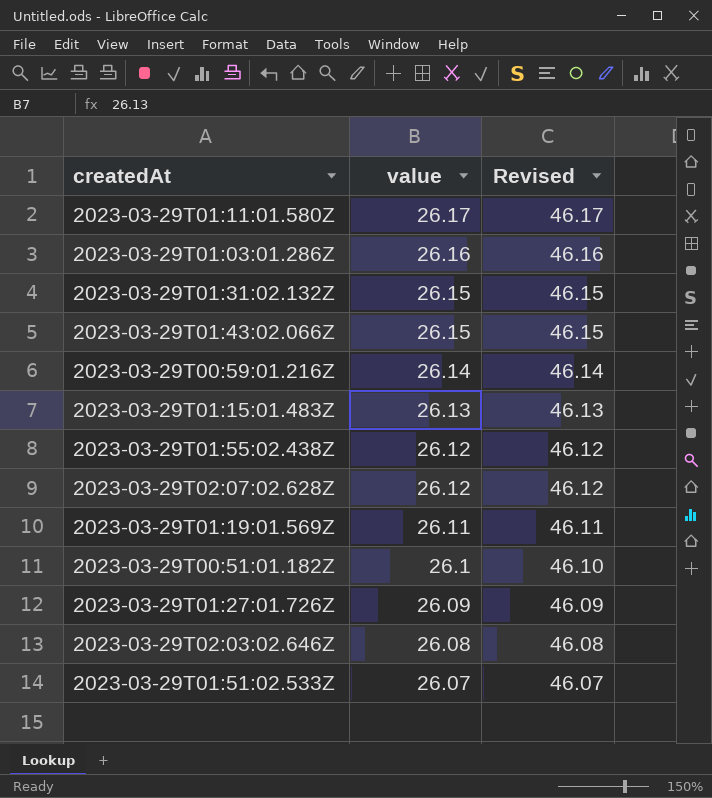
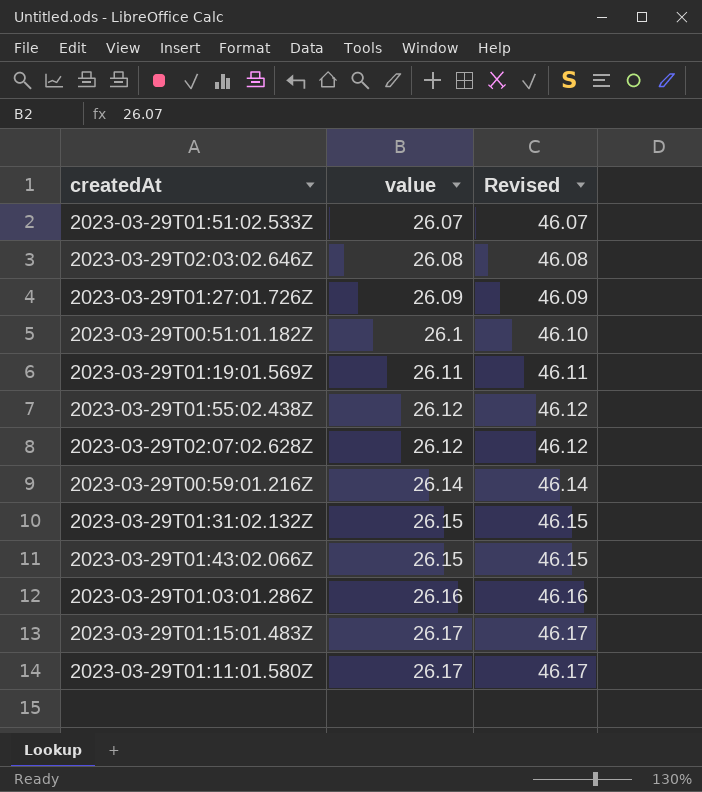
row order: value descending -> value ascending
2023-03-29T01:15:01.483Z | value: 26.13 -> 26.17
2023-03-29T01:15:01.483Z | Revised: 46.13 -> 46.17

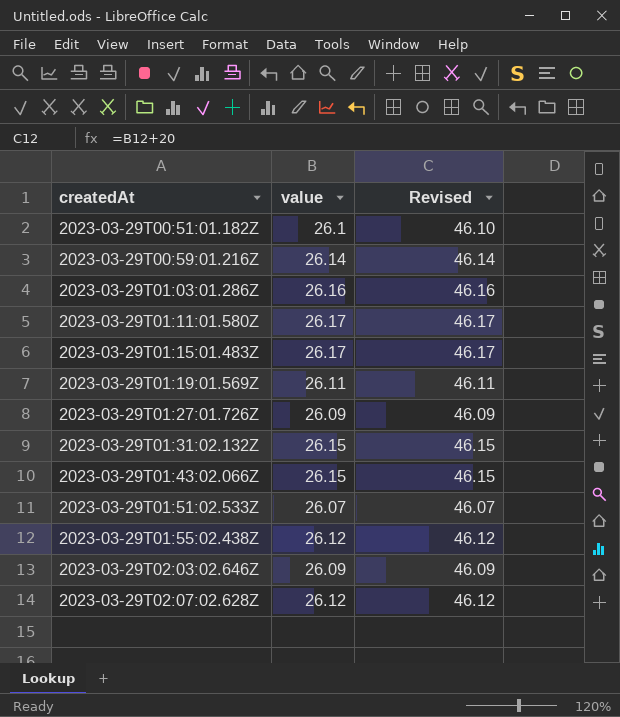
row order: value ascending -> createdAt ascending
2023-03-29T02:03:02.646Z | value: 26.08 -> 26.09
2023-03-29T02:03:02.646Z | Revised: 46.08 -> 46.09

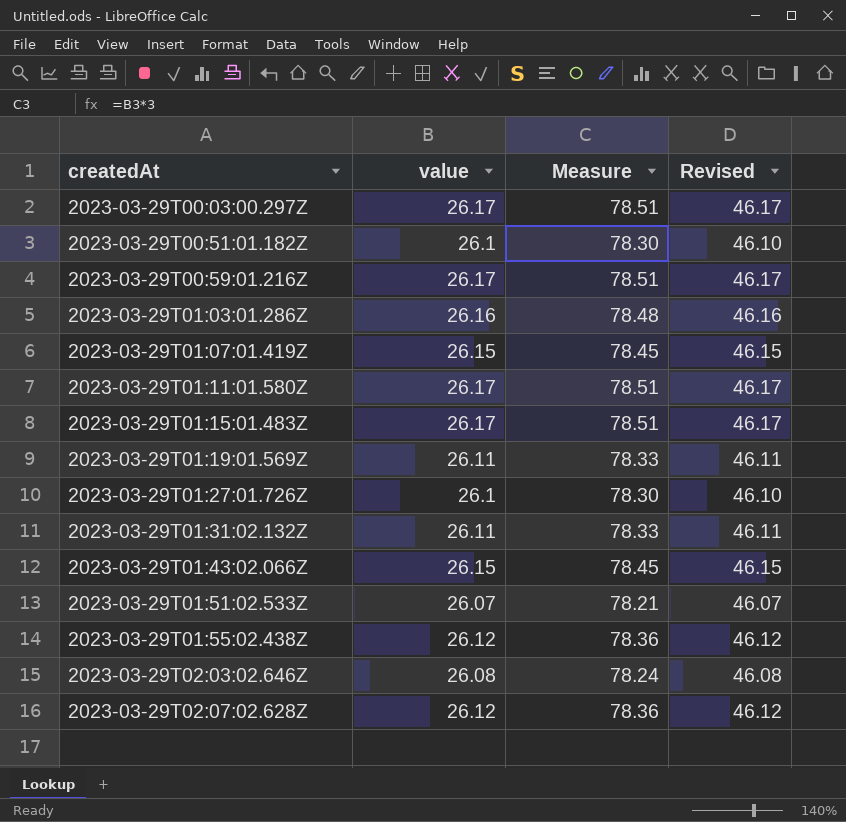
column Measure | formula: none -> [value] * 3
row 2023-03-29T00:03:00.297Z: none -> 26.17 | 78.51 | 46.17
2023-03-29T00:59:01.216Z | value: 26.14 -> 26.17
2023-03-29T00:59:01.216Z | Revised: 46.14 -> 46.17
row 2023-03-29T01:07:01.419Z: none -> 26.15 | 78.45 | 46.15
2023-03-29T01:27:01.726Z | value: 26.09 -> 26.1
2023-03-29T01:27:01.726Z | Revised: 46.09 -> 46.10
2023-03-29T01:31:02.132Z | value: 26.15 -> 26.11
2023-03-29T01:31:02.132Z | Revised: 46.15 -> 46.11
2023-03-29T02:03:02.646Z | value: 26.09 -> 26.08
2023-03-29T02:03:02.646Z | Revised: 46.09 -> 46.08

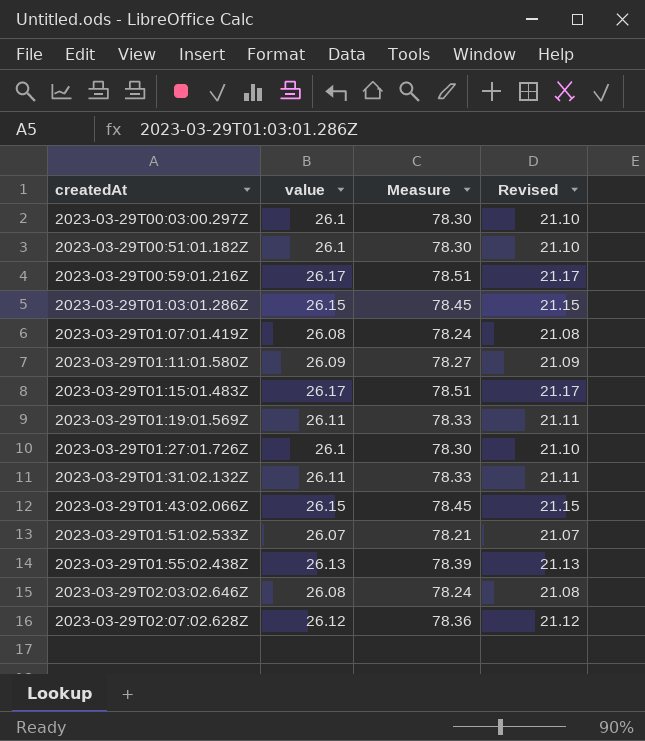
column Revised | formula: [value] + 20 -> [value] - 5
2023-03-29T00:03:00.297Z | value: 26.17 -> 26.1
2023-03-29T00:03:00.297Z | Measure: 78.51 -> 78.30
2023-03-29T01:03:01.286Z | value: 26.16 -> 26.15
2023-03-29T01:03:01.286Z | Measure: 78.48 -> 78.45
2023-03-29T01:07:01.419Z | value: 26.15 -> 26.08
2023-03-29T01:07:01.419Z | Measure: 78.45 -> 78.24
2023-03-29T01:11:01.580Z | value: 26.17 -> 26.09
2023-03-29T01:11:01.580Z | Measure: 78.51 -> 78.27
2023-03-29T01:55:02.438Z | value: 26.12 -> 26.13
2023-03-29T01:55:02.438Z | Measure: 78.36 -> 78.39

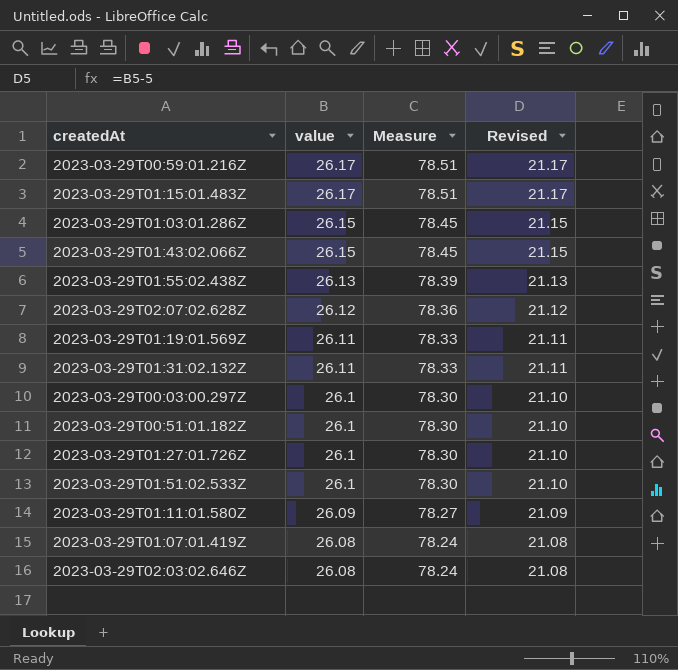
row order: createdAt ascending -> value descending
2023-03-29T01:51:02.533Z | value: 26.07 -> 26.1
2023-03-29T01:51:02.533Z | Measure: 78.21 -> 78.30
2023-03-29T01:51:02.533Z | Revised: 21.07 -> 21.10

